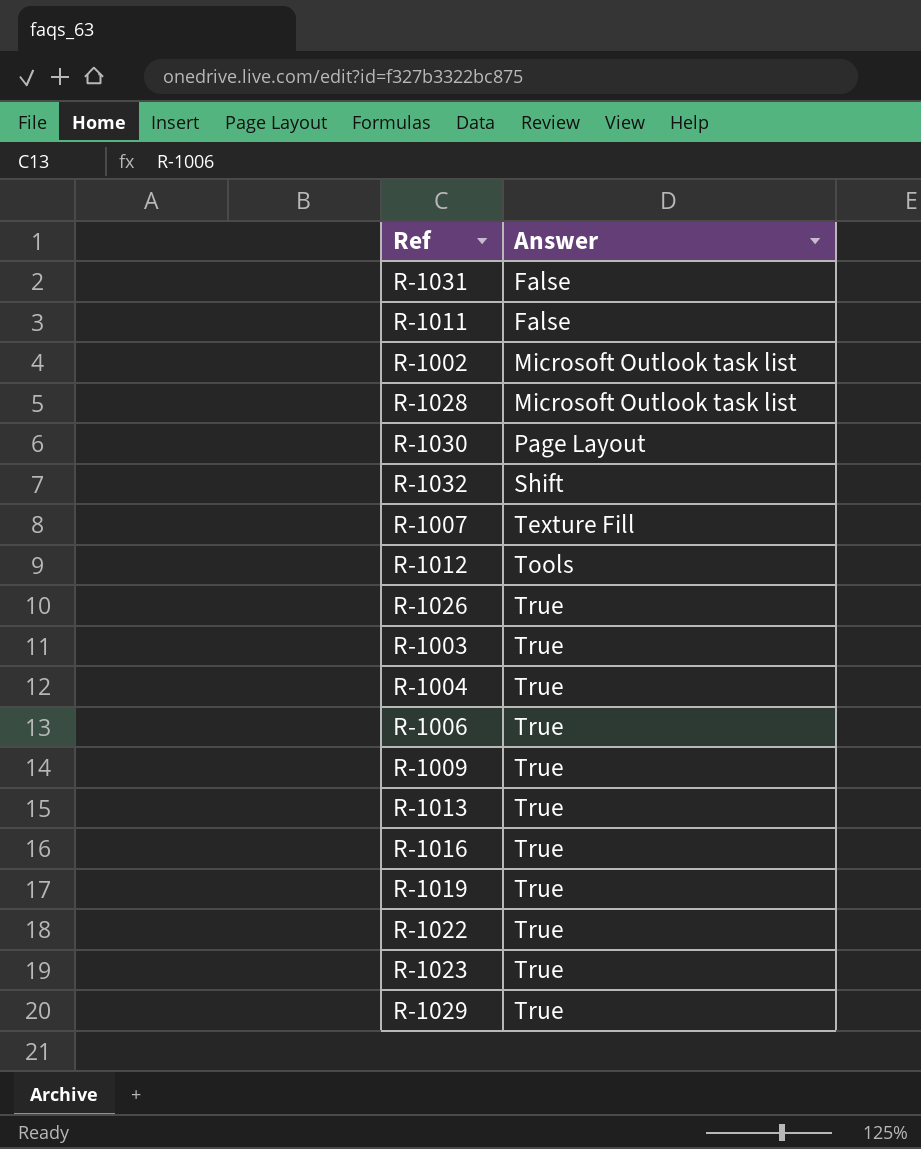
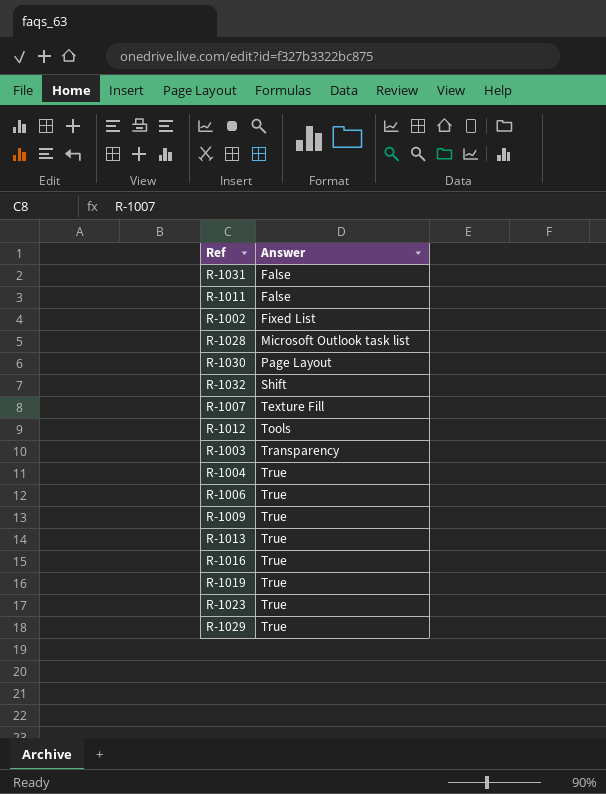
row R-1026: True -> none
row R-1022: True -> none
R-1002 | Answer: Microsoft Outlook task list -> Fixed List
R-1003 | Answer: True -> Transparency

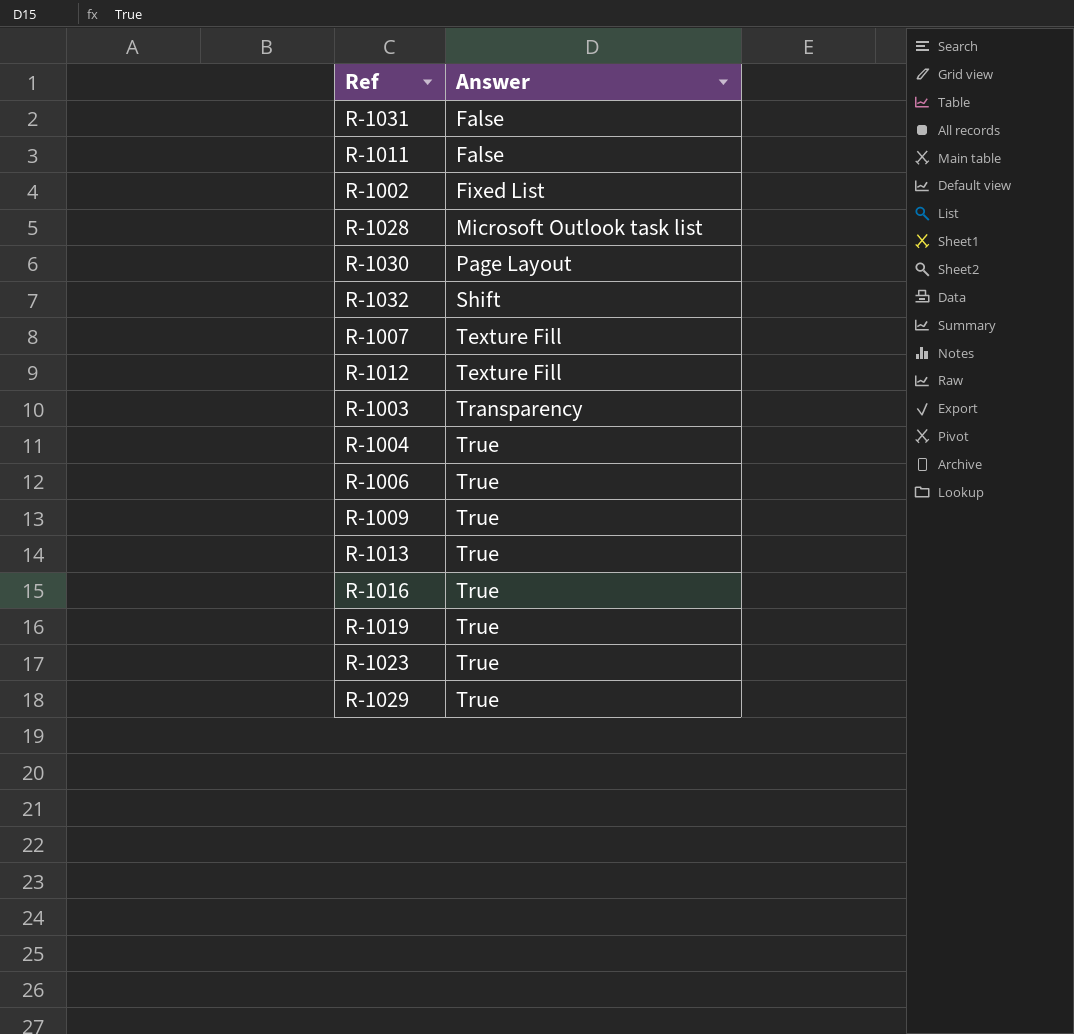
R-1012 | Answer: Tools -> Texture Fill

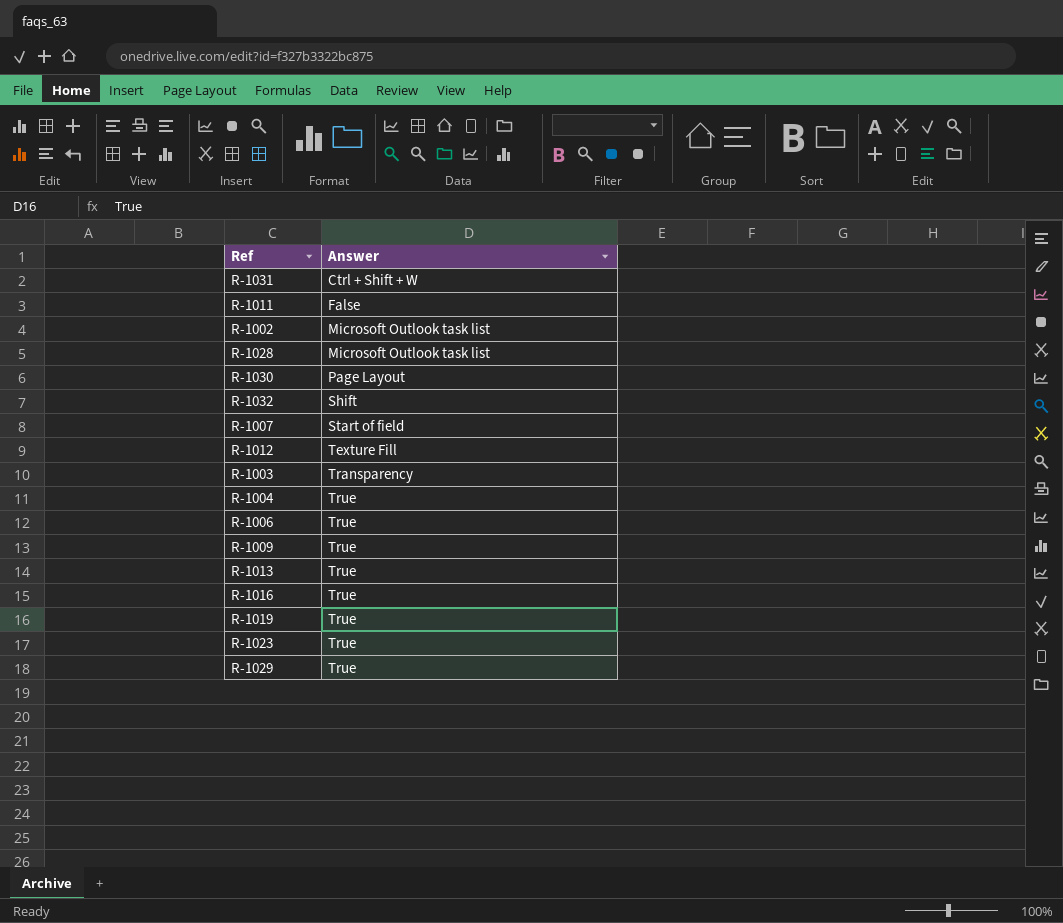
R-1031 | Answer: False -> Ctrl + Shift + W
R-1002 | Answer: Fixed List -> Microsoft Outlook task list
R-1007 | Answer: Texture Fill -> Start of field

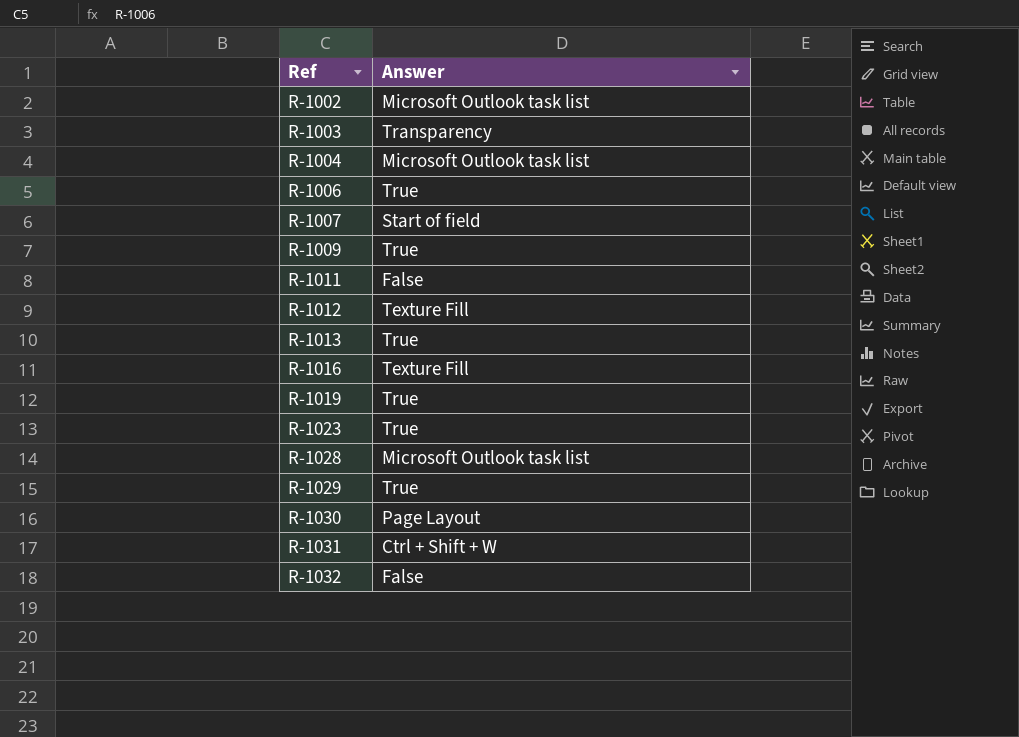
row order: Answer ascending -> Ref ascending
R-1004 | Answer: True -> Microsoft Outlook task list
R-1016 | Answer: True -> Texture Fill
R-1032 | Answer: Shift -> False

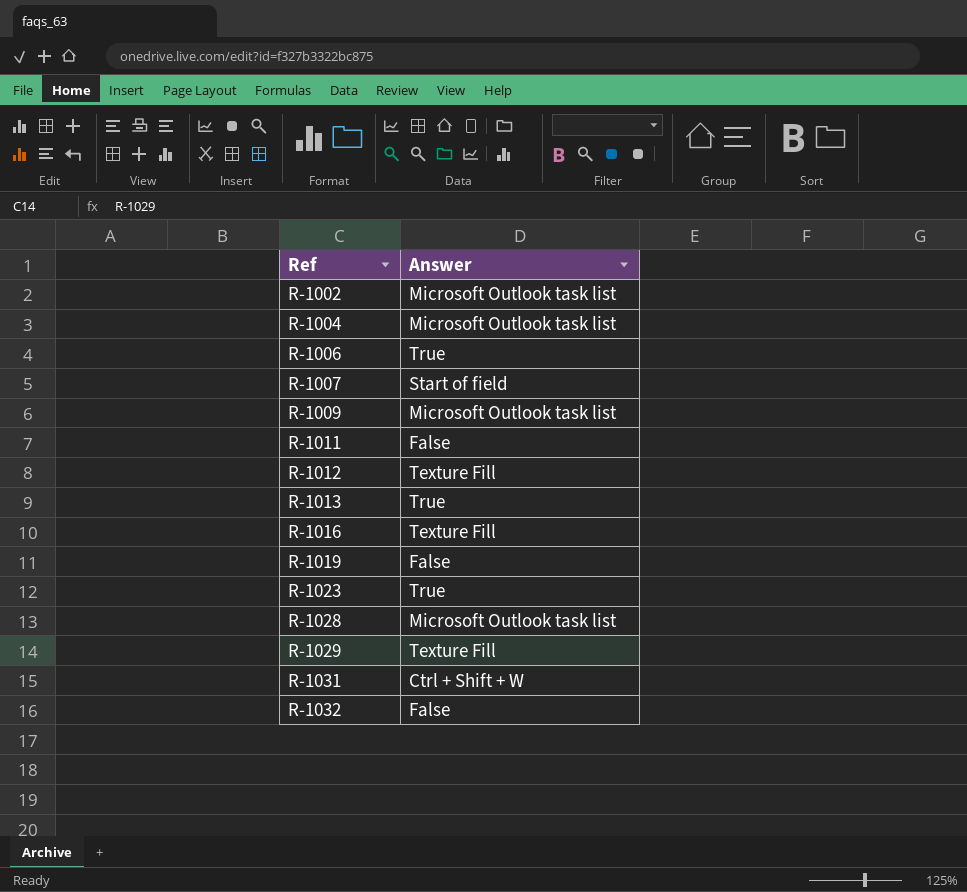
row R-1003: Transparency -> none
row R-1030: Page Layout -> none
R-1009 | Answer: True -> Microsoft Outlook task list
R-1019 | Answer: True -> False
R-1029 | Answer: True -> Texture Fill

